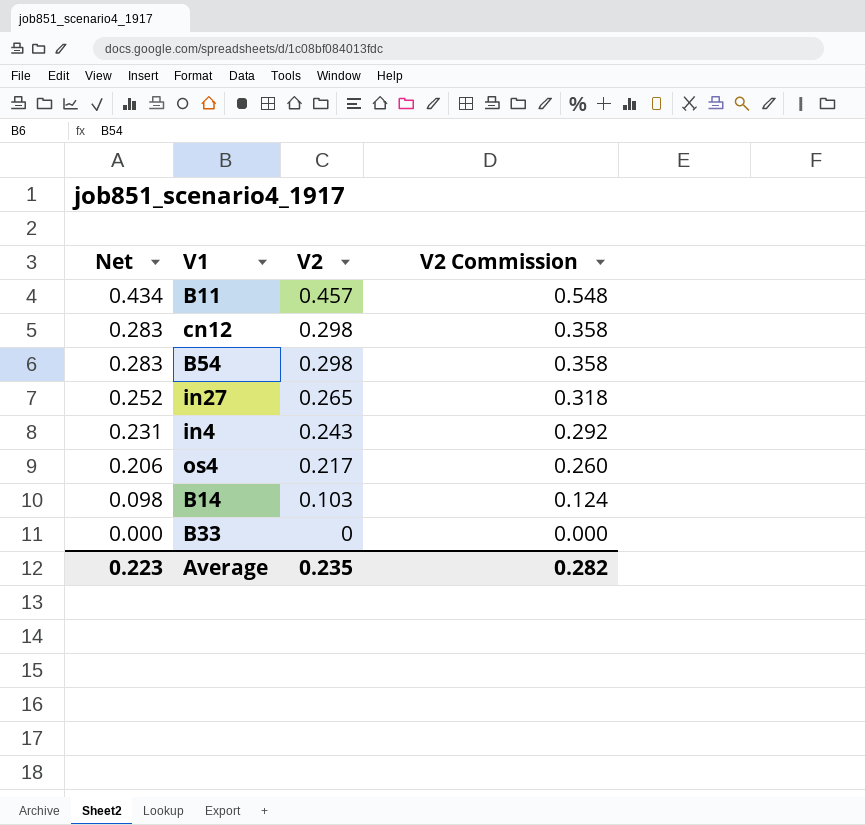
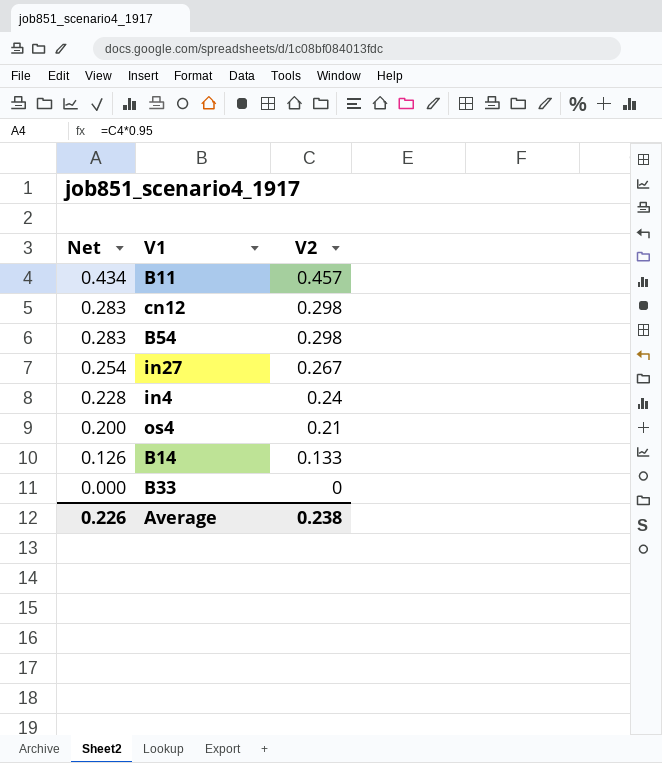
column V2 Commission | formula: [V2] * 1.2 -> none
in27 | Net: 0.252 -> 0.254
in27 | V2: 0.265 -> 0.267
in4 | Net: 0.231 -> 0.228
in4 | V2: 0.243 -> 0.24
os4 | Net: 0.206 -> 0.200
os4 | V2: 0.217 -> 0.21
B14 | Net: 0.098 -> 0.126
B14 | V2: 0.103 -> 0.133
Average | Net: 0.223 -> 0.226
Average | V2: 0.235 -> 0.238

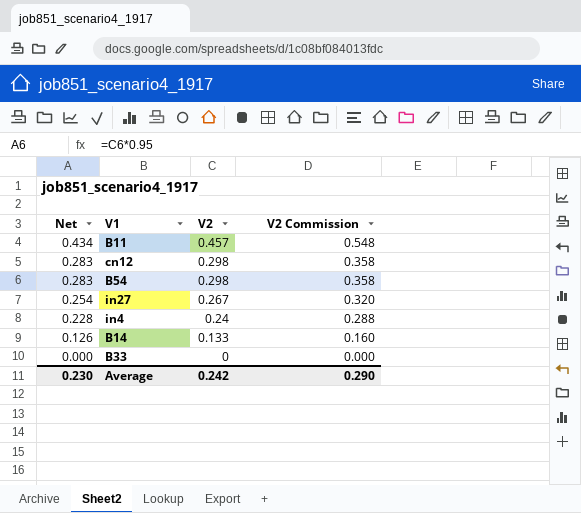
column V2 Commission | formula: none -> [V2] * 1.2
row os4: 0.200 | 0.21 -> none
Average | Net: 0.226 -> 0.230
Average | V2: 0.238 -> 0.242

